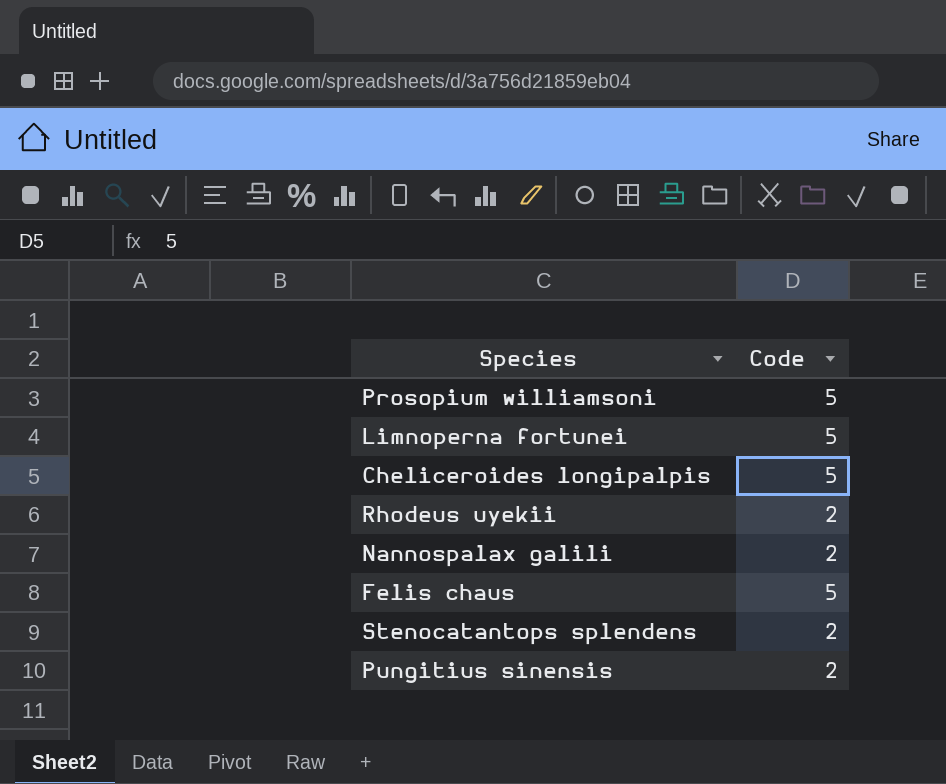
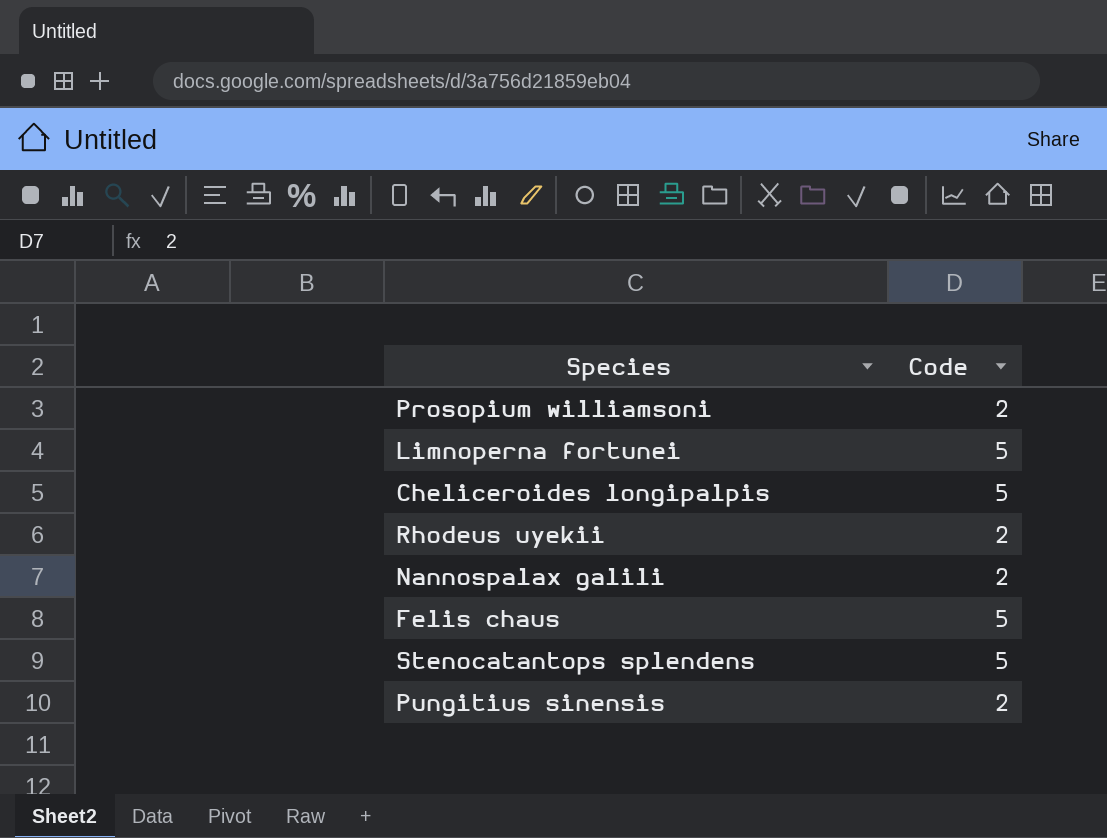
Prosopium williamsoni | Code: 5 -> 2
Stenocatantops splendens | Code: 2 -> 5

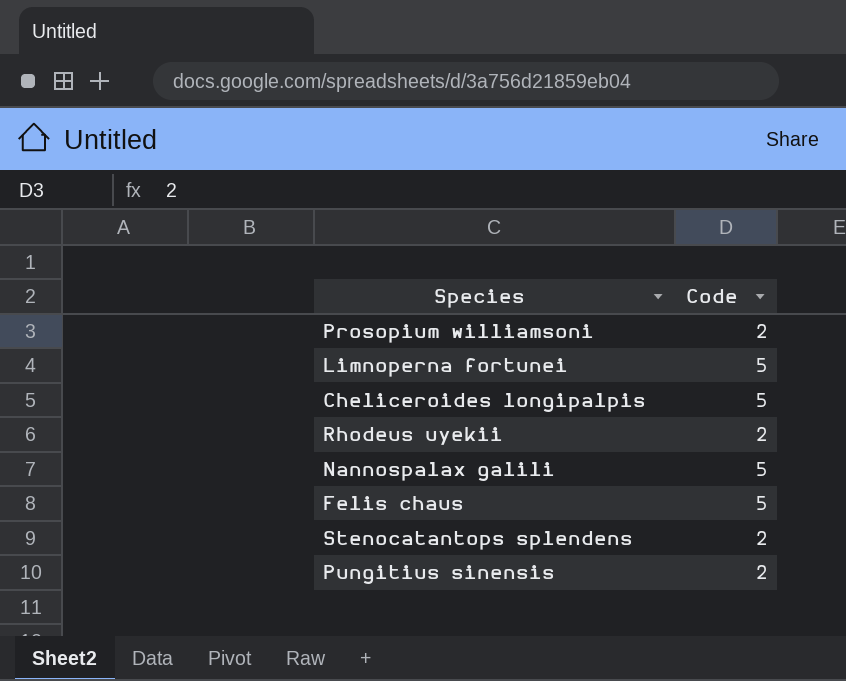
Nannospalax galili | Code: 2 -> 5
Stenocatantops splendens | Code: 5 -> 2

